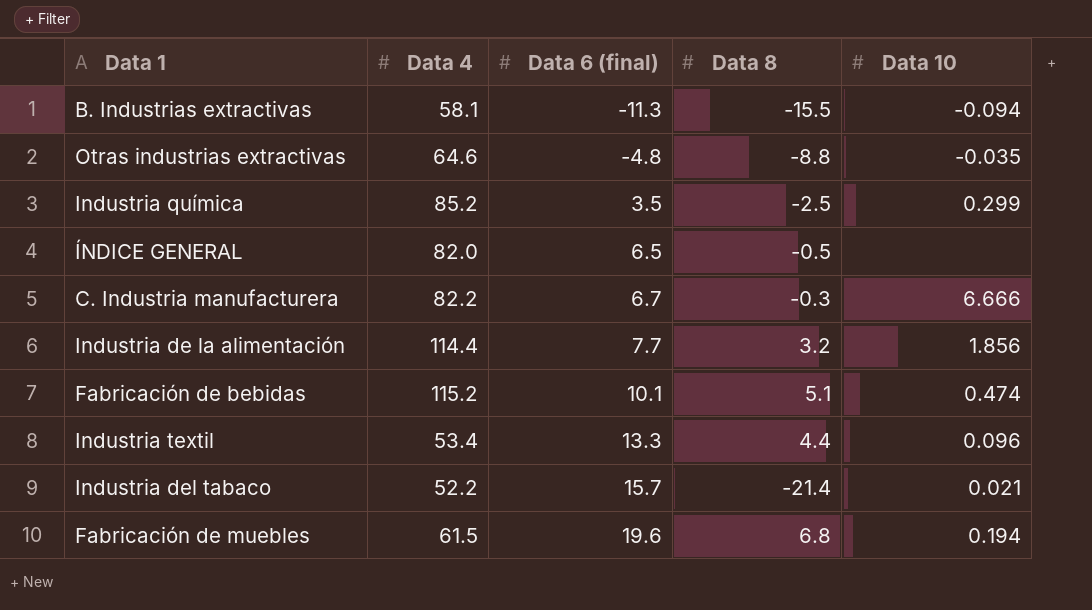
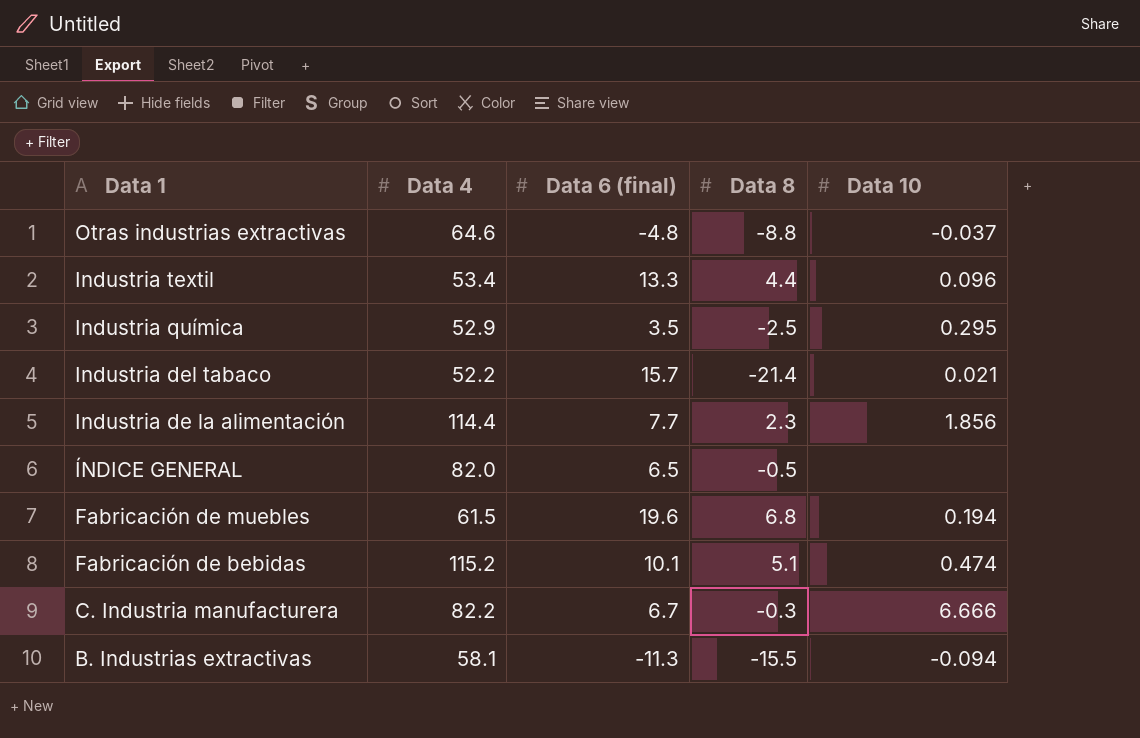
row order: Data 6 (final) ascending -> Data 1 descending
Otras industrias extractivas | Data 10: -0.035 -> -0.037
Industria química | Data 4: 85.2 -> 52.9
Industria química | Data 10: 0.299 -> 0.295
Industria de la alimentación | Data 8: 3.2 -> 2.3

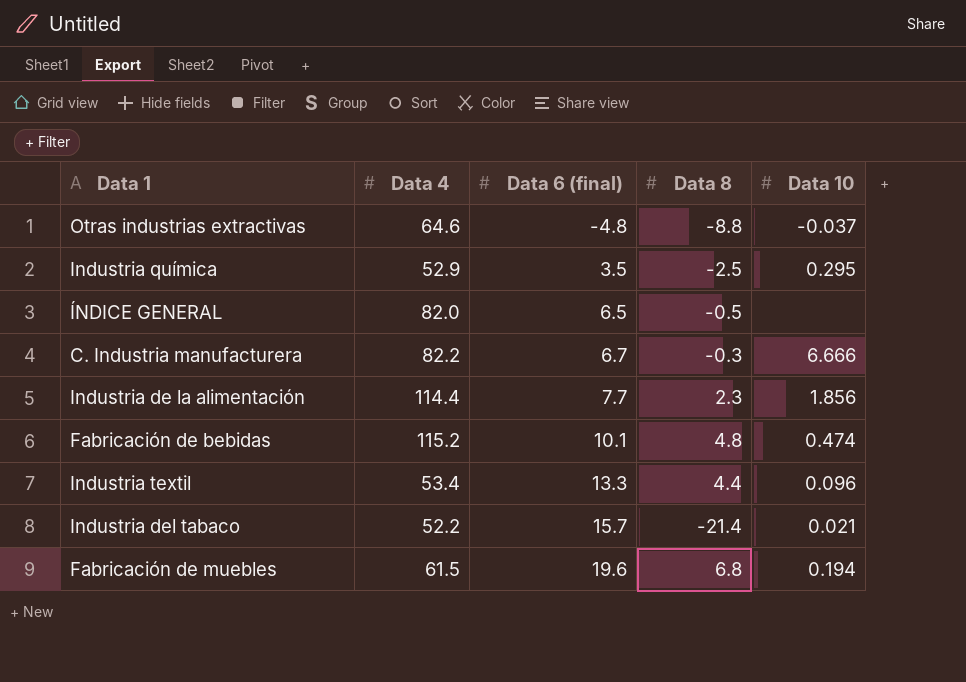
row order: Data 1 descending -> Data 6 (final) ascending
row B. Industrias extractivas: 58.1 | -11.3 | -15.5 | -0.094 -> none
Fabricación de bebidas | Data 8: 5.1 -> 4.8

